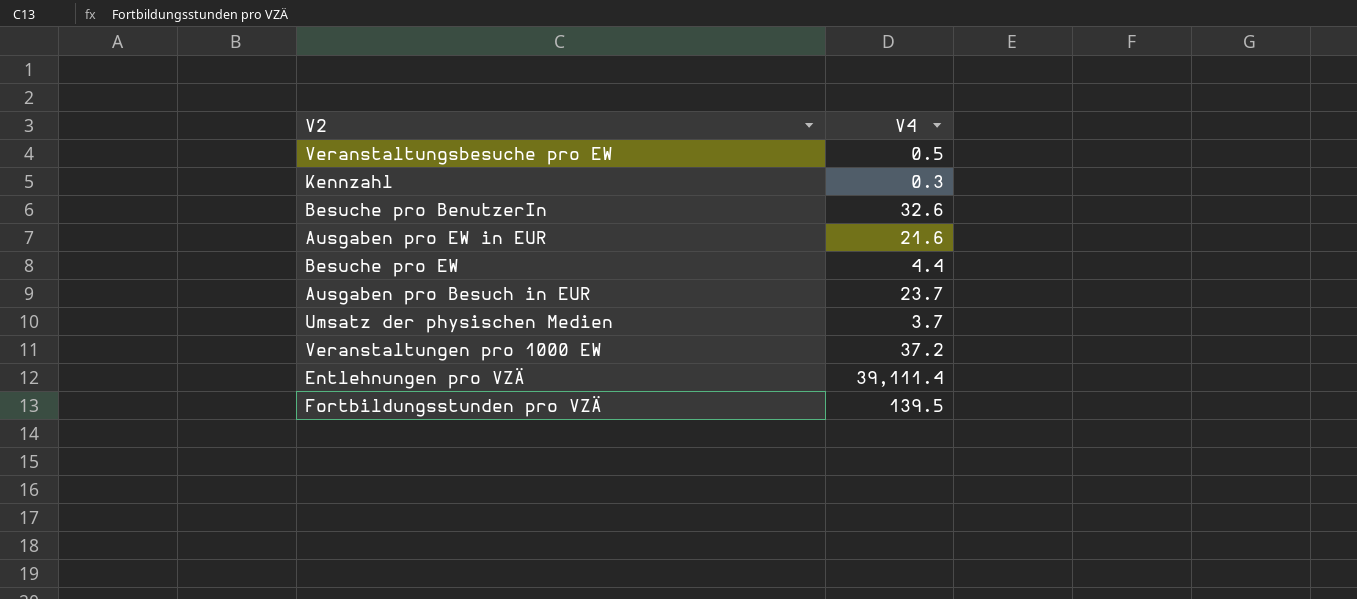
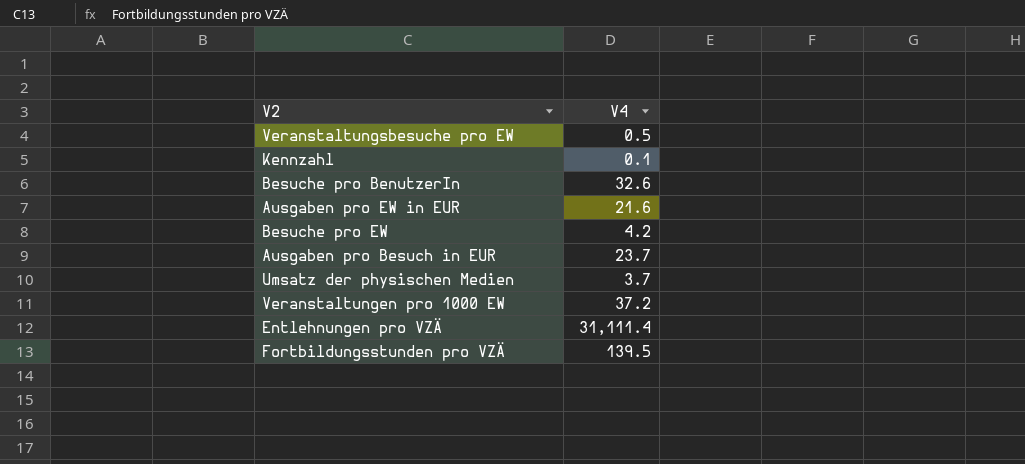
Kennzahl | V4: 0.3 -> 0.1
Besuche pro EW | V4: 4.4 -> 4.2
Entlehnungen pro VZÄ | V4: 39,111.4 -> 31,111.4

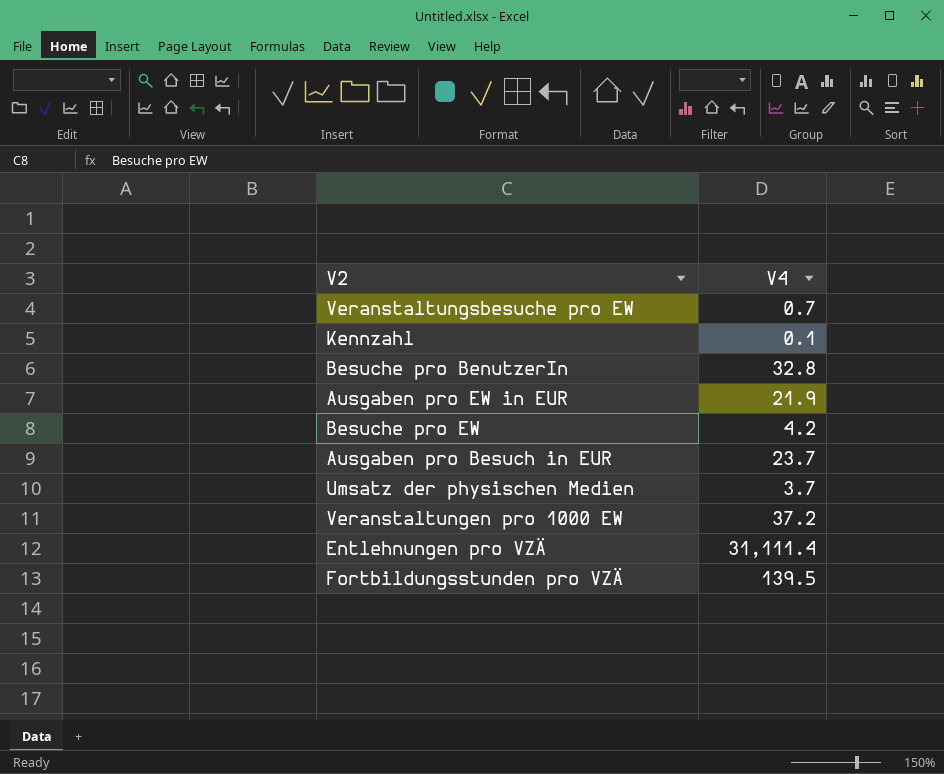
Veranstaltungsbesuche pro EW | V4: 0.5 -> 0.7
Besuche pro BenutzerIn | V4: 32.6 -> 32.8
Ausgaben pro EW in EUR | V4: 21.6 -> 21.9

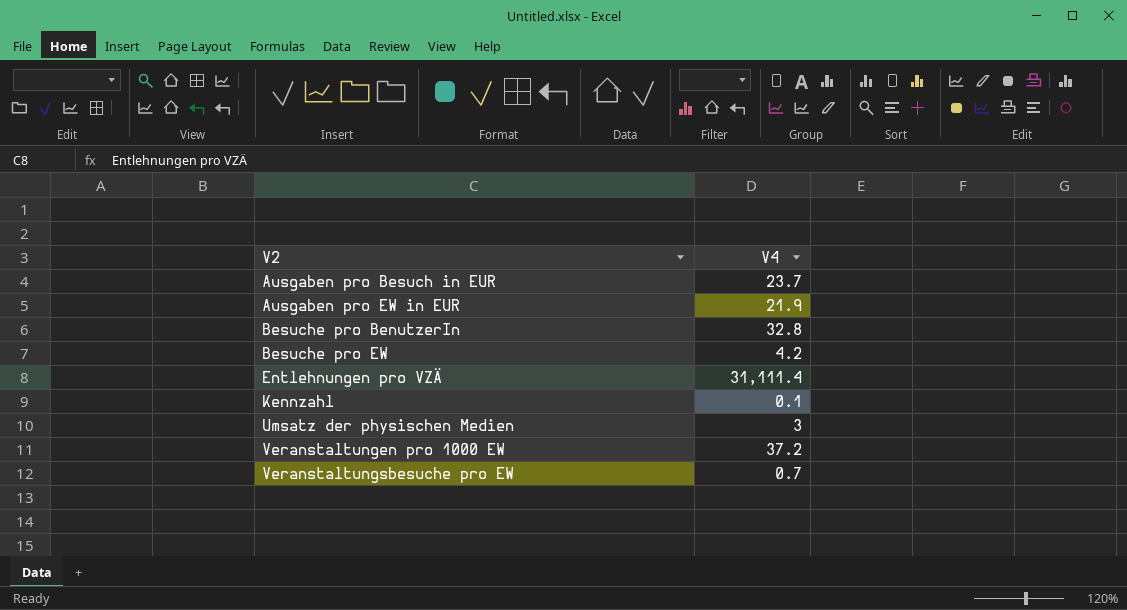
row order: none -> V2 ascending
row Fortbildungsstunden pro VZÄ: 139.5 -> none
Umsatz der physischen Medien | V4: 3.7 -> 3

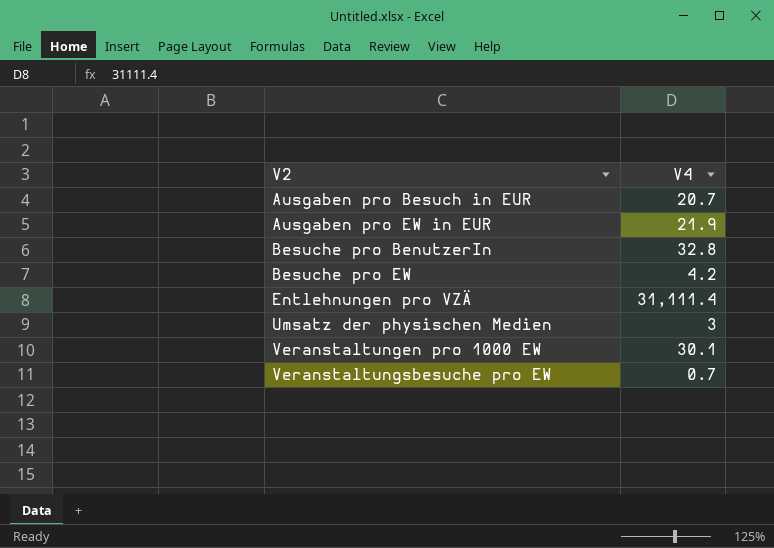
row Kennzahl: 0.1 -> none
Ausgaben pro Besuch in EUR | V4: 23.7 -> 20.7
Veranstaltungen pro 1000 EW | V4: 37.2 -> 30.1

